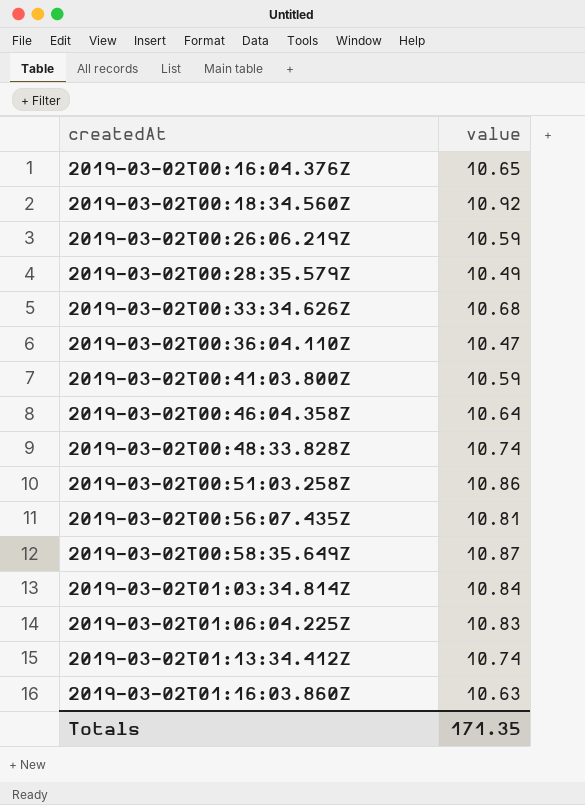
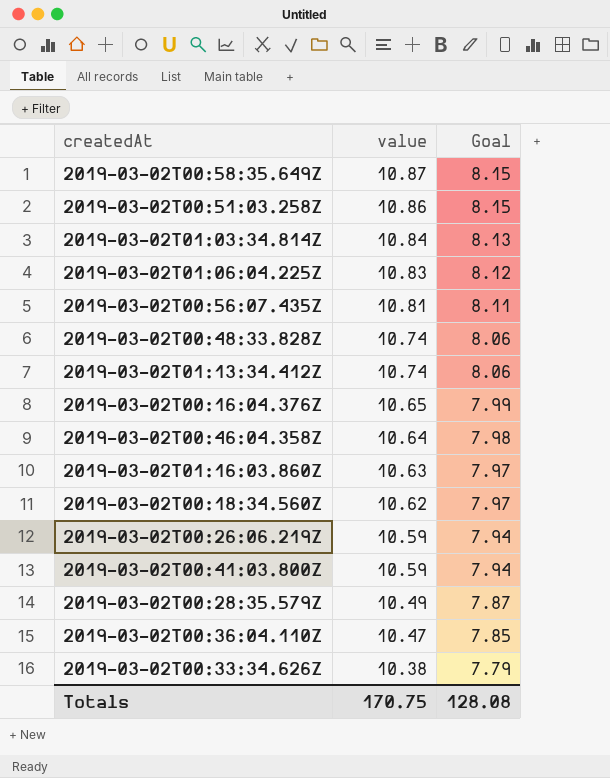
row order: createdAt ascending -> value descending
column Goal | formula: none -> [value] * 0.75
2019-03-02T00:18:34.560Z | value: 10.92 -> 10.62
2019-03-02T00:33:34.626Z | value: 10.68 -> 10.38
Totals | value: 171.35 -> 170.75

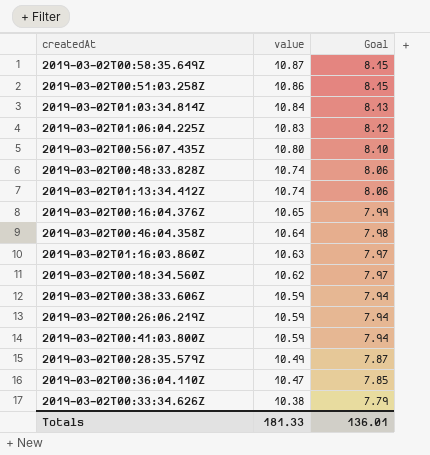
2019-03-02T00:56:07.435Z | value: 10.81 -> 10.80
2019-03-02T00:56:07.435Z | Goal: 8.11 -> 8.10
row 2019-03-02T00:38:33.606Z: none -> 10.59 | 7.94
Totals | value: 170.75 -> 181.33
Totals | Goal: 128.08 -> 136.01

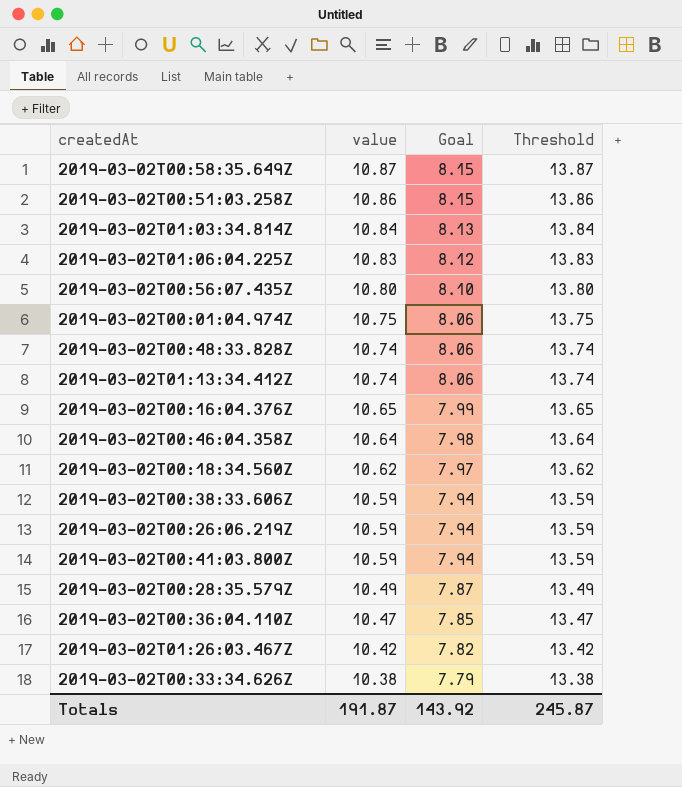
column Threshold | formula: none -> [value] + 3
row 2019-03-02T01:16:03.860Z: 10.63 | 7.97 -> none
row 2019-03-02T00:01:04.974Z: none -> 10.75 | 8.06 | 13.75
row 2019-03-02T01:26:03.467Z: none -> 10.42 | 7.82 | 13.42
Totals | value: 181.33 -> 191.87
Totals | Goal: 136.01 -> 143.92

